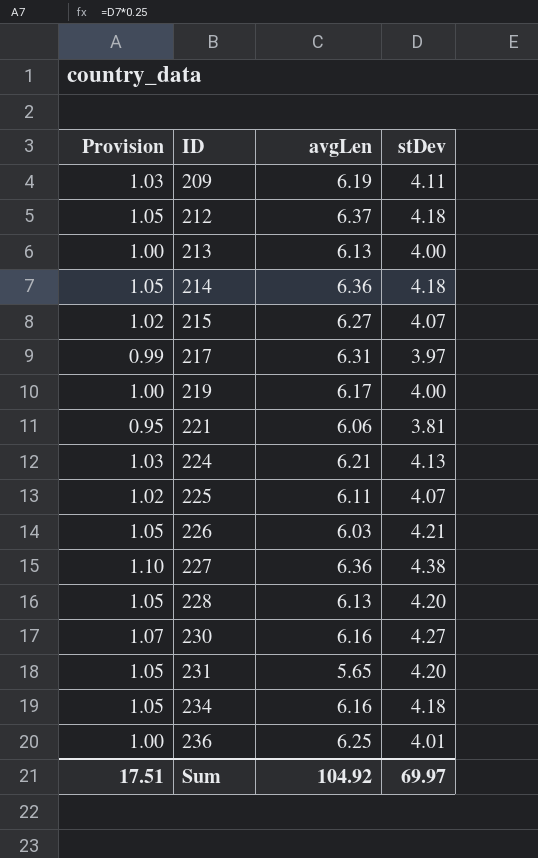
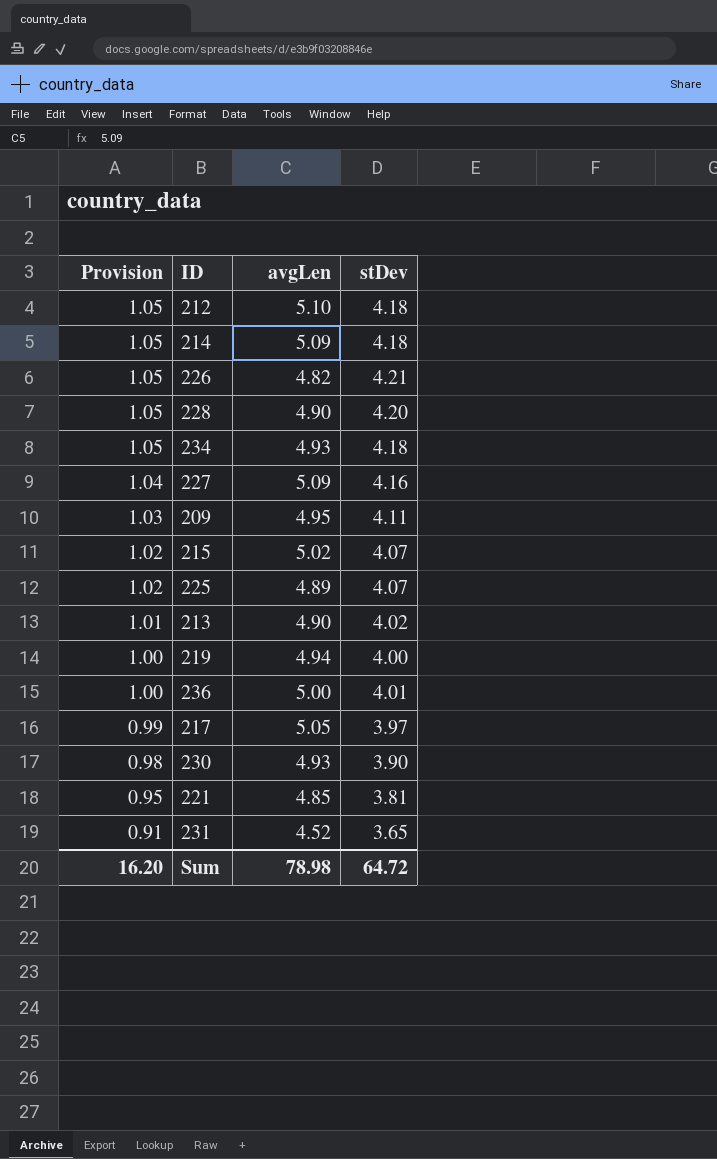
row order: ID ascending -> Provision descending
row 224: 1.03 | 6.21 | 4.13 -> none
212 | avgLen: 6.37 -> 5.10
214 | avgLen: 6.36 -> 5.09
226 | avgLen: 6.03 -> 4.82
228 | avgLen: 6.13 -> 4.90
234 | avgLen: 6.16 -> 4.93
227 | Provision: 1.10 -> 1.04
227 | avgLen: 6.36 -> 5.09
227 | stDev: 4.38 -> 4.16
209 | avgLen: 6.19 -> 4.95
215 | avgLen: 6.27 -> 5.02
225 | avgLen: 6.11 -> 4.89
213 | Provision: 1.00 -> 1.01
213 | avgLen: 6.13 -> 4.90
213 | stDev: 4.00 -> 4.02
219 | avgLen: 6.17 -> 4.94
236 | avgLen: 6.25 -> 5.00
217 | avgLen: 6.31 -> 5.05
230 | Provision: 1.07 -> 0.98
230 | avgLen: 6.16 -> 4.93
230 | stDev: 4.27 -> 3.90
221 | avgLen: 6.06 -> 4.85
231 | Provision: 1.05 -> 0.91
231 | avgLen: 5.65 -> 4.52
231 | stDev: 4.20 -> 3.65
Sum | Provision: 17.51 -> 16.20
Sum | avgLen: 104.92 -> 78.98
Sum | stDev: 69.97 -> 64.72

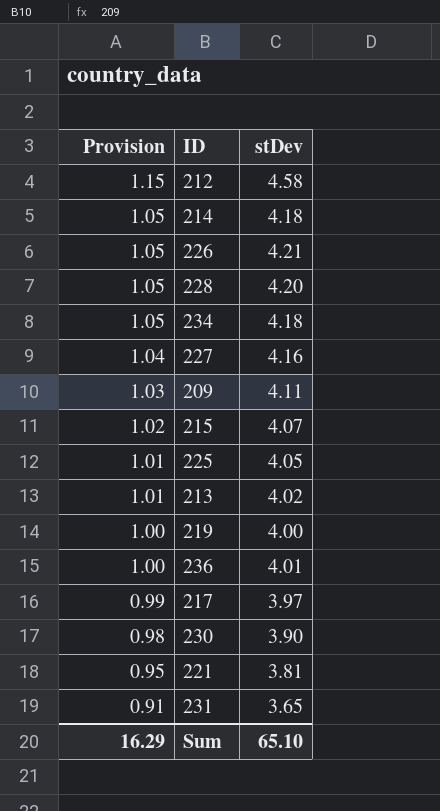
column avgLen | position: 3 -> none
212 | Provision: 1.05 -> 1.15
212 | stDev: 4.18 -> 4.58
225 | Provision: 1.02 -> 1.01
225 | stDev: 4.07 -> 4.05
Sum | Provision: 16.20 -> 16.29
Sum | stDev: 64.72 -> 65.10

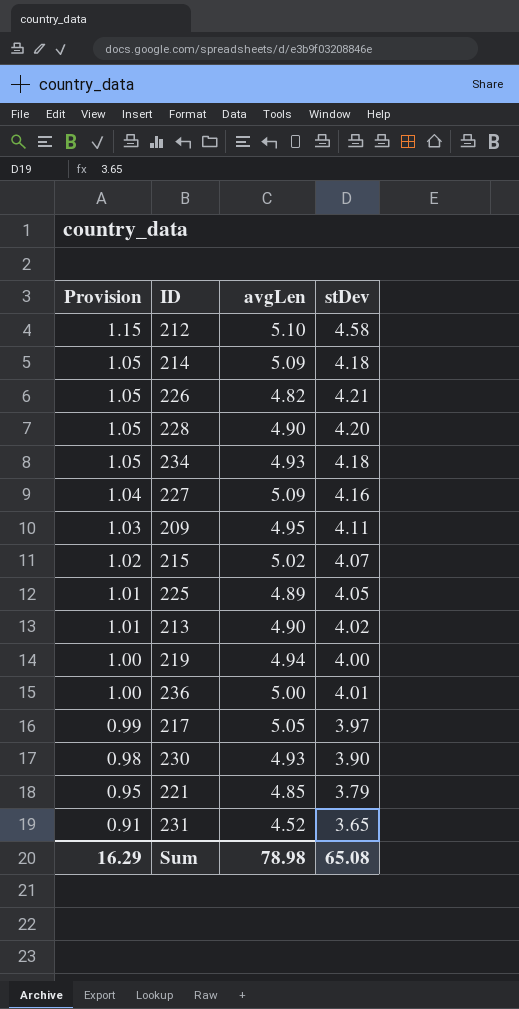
column avgLen | position: none -> 3
221 | stDev: 3.81 -> 3.79
Sum | stDev: 65.10 -> 65.08

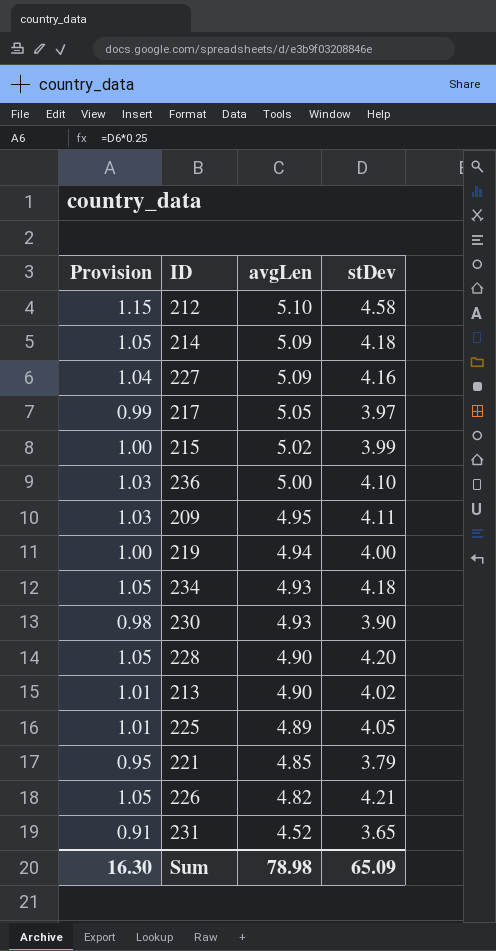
row order: Provision descending -> avgLen descending
215 | Provision: 1.02 -> 1.00
215 | stDev: 4.07 -> 3.99
236 | Provision: 1.00 -> 1.03
236 | stDev: 4.01 -> 4.10
Sum | Provision: 16.29 -> 16.30
Sum | stDev: 65.08 -> 65.09

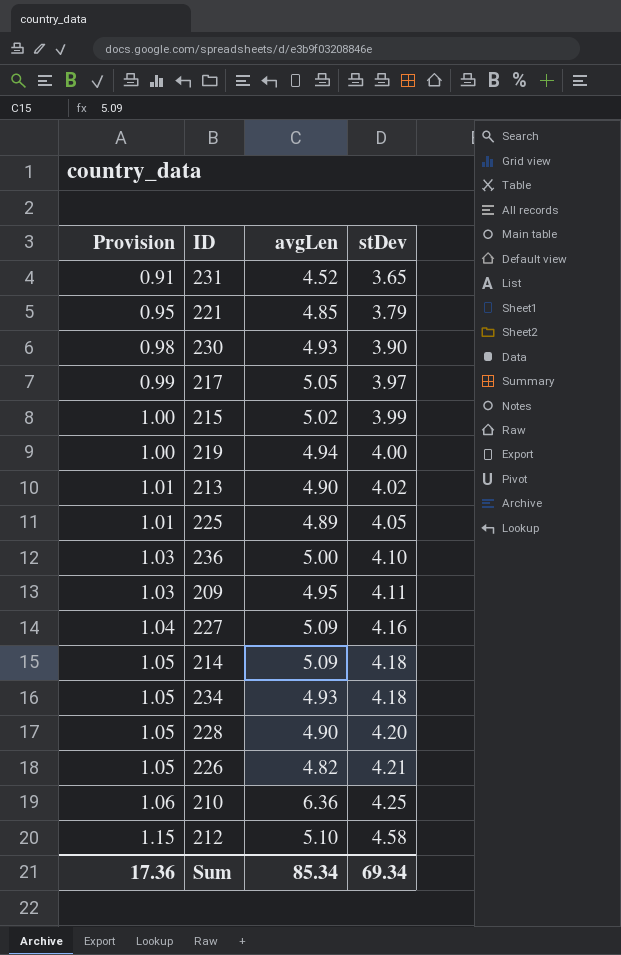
row order: avgLen descending -> Provision ascending
row 210: none -> 1.06 | 6.36 | 4.25
Sum | Provision: 16.30 -> 17.36
Sum | avgLen: 78.98 -> 85.34
Sum | stDev: 65.09 -> 69.34

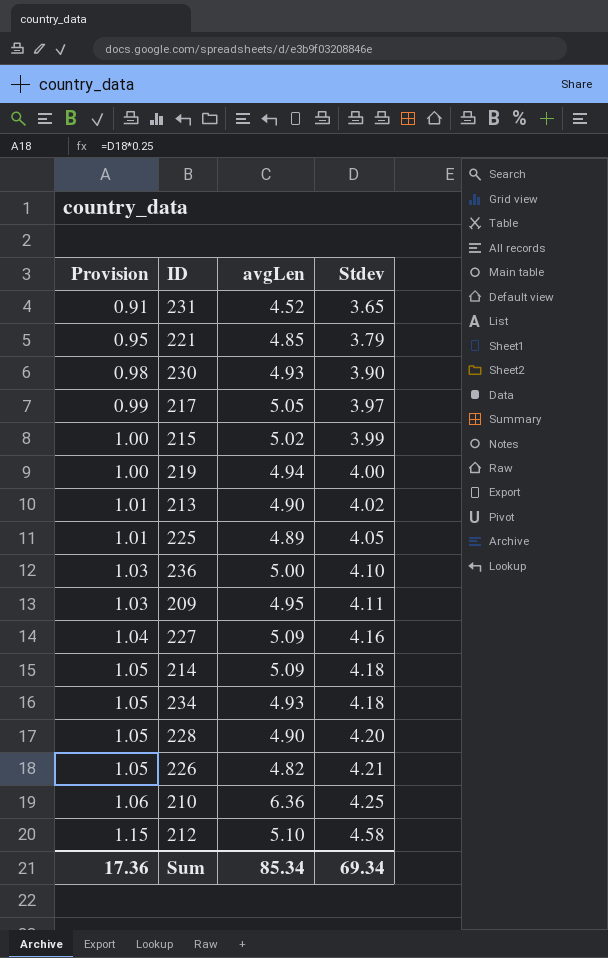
column name: stDev -> Stdev

